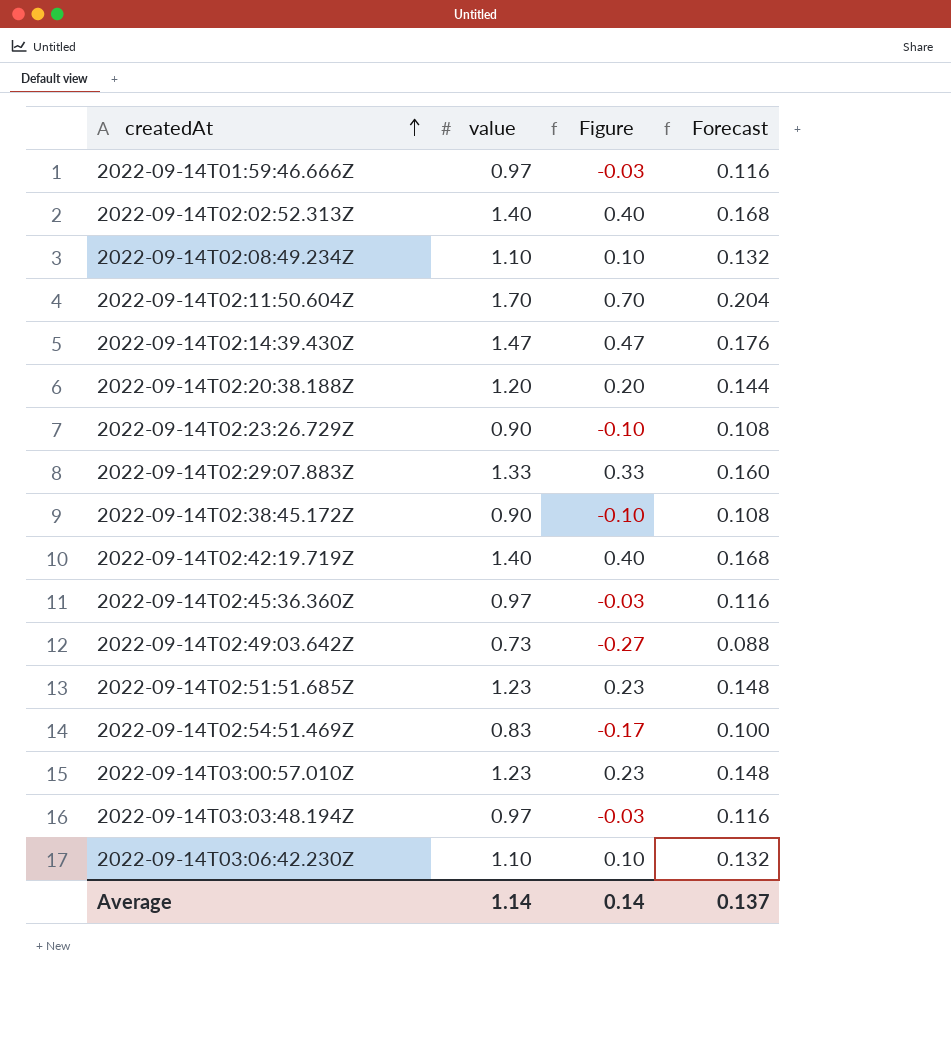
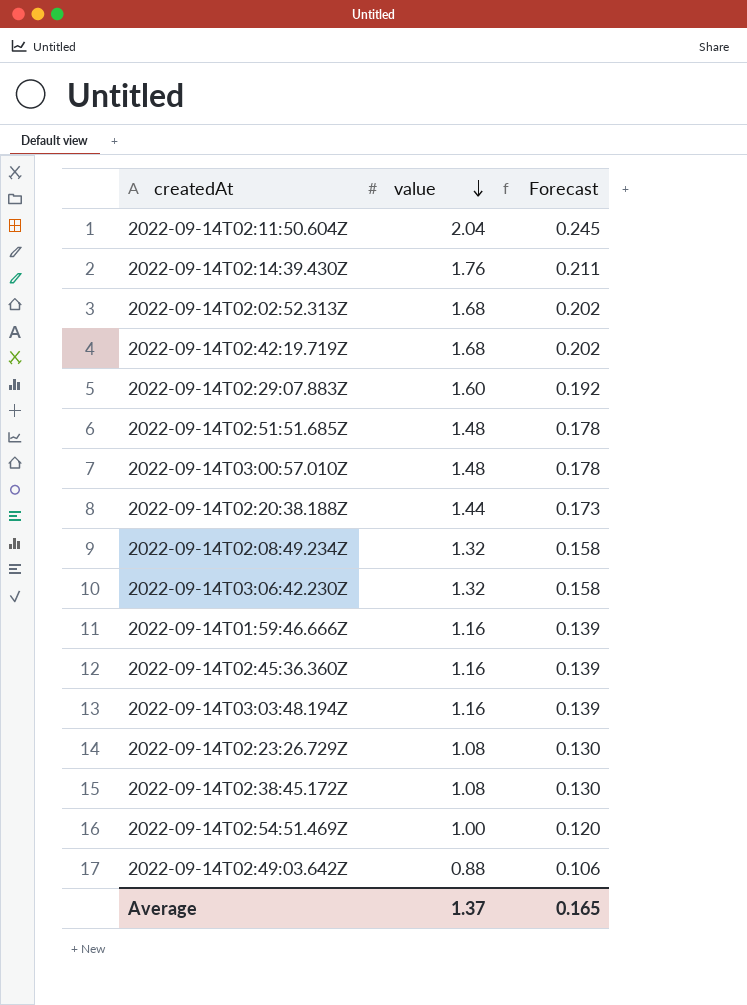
row order: createdAt ascending -> value descending
column Figure | formula: [value] - 1 -> none
2022-09-14T02:11:50.604Z | value: 1.70 -> 2.04
2022-09-14T02:11:50.604Z | Forecast: 0.204 -> 0.245
2022-09-14T02:14:39.430Z | value: 1.47 -> 1.76
2022-09-14T02:14:39.430Z | Forecast: 0.176 -> 0.211
2022-09-14T02:02:52.313Z | value: 1.40 -> 1.68
2022-09-14T02:02:52.313Z | Forecast: 0.168 -> 0.202
2022-09-14T02:42:19.719Z | value: 1.40 -> 1.68
2022-09-14T02:42:19.719Z | Forecast: 0.168 -> 0.202
2022-09-14T02:29:07.883Z | value: 1.33 -> 1.60
2022-09-14T02:29:07.883Z | Forecast: 0.160 -> 0.192
2022-09-14T02:51:51.685Z | value: 1.23 -> 1.48
2022-09-14T02:51:51.685Z | Forecast: 0.148 -> 0.178
2022-09-14T03:00:57.010Z | value: 1.23 -> 1.48
2022-09-14T03:00:57.010Z | Forecast: 0.148 -> 0.178
2022-09-14T02:20:38.188Z | value: 1.20 -> 1.44
2022-09-14T02:20:38.188Z | Forecast: 0.144 -> 0.173
2022-09-14T02:08:49.234Z | value: 1.10 -> 1.32
2022-09-14T02:08:49.234Z | Forecast: 0.132 -> 0.158
2022-09-14T03:06:42.230Z | value: 1.10 -> 1.32
2022-09-14T03:06:42.230Z | Forecast: 0.132 -> 0.158
2022-09-14T01:59:46.666Z | value: 0.97 -> 1.16
2022-09-14T01:59:46.666Z | Forecast: 0.116 -> 0.139
2022-09-14T02:45:36.360Z | value: 0.97 -> 1.16
2022-09-14T02:45:36.360Z | Forecast: 0.116 -> 0.139
2022-09-14T03:03:48.194Z | value: 0.97 -> 1.16
2022-09-14T03:03:48.194Z | Forecast: 0.116 -> 0.139
2022-09-14T02:23:26.729Z | value: 0.90 -> 1.08
2022-09-14T02:23:26.729Z | Forecast: 0.108 -> 0.130
2022-09-14T02:38:45.172Z | value: 0.90 -> 1.08
2022-09-14T02:38:45.172Z | Forecast: 0.108 -> 0.130
2022-09-14T02:54:51.469Z | value: 0.83 -> 1.00
2022-09-14T02:54:51.469Z | Forecast: 0.100 -> 0.120
2022-09-14T02:49:03.642Z | value: 0.73 -> 0.88
2022-09-14T02:49:03.642Z | Forecast: 0.088 -> 0.106
Average | value: 1.14 -> 1.37
Average | Forecast: 0.137 -> 0.165

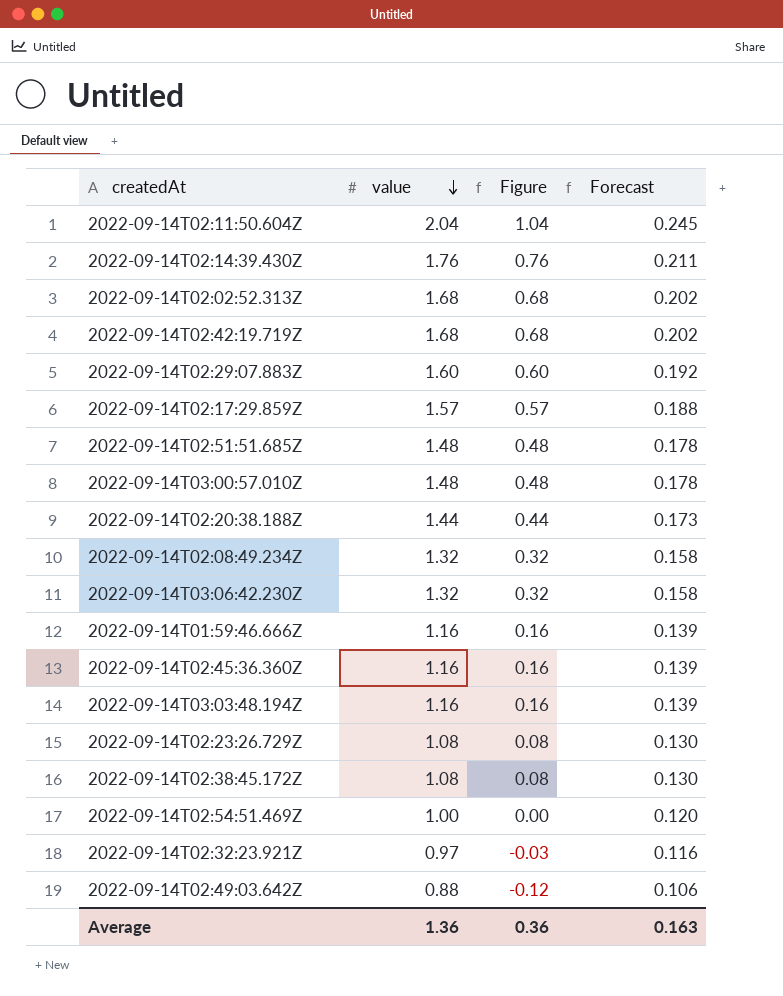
column Figure | formula: none -> [value] - 1
row 2022-09-14T02:17:29.859Z: none -> 1.57 | 0.57 | 0.188
row 2022-09-14T02:32:23.921Z: none -> 0.97 | -0.03 | 0.116
Average | value: 1.37 -> 1.36
Average | Forecast: 0.165 -> 0.163

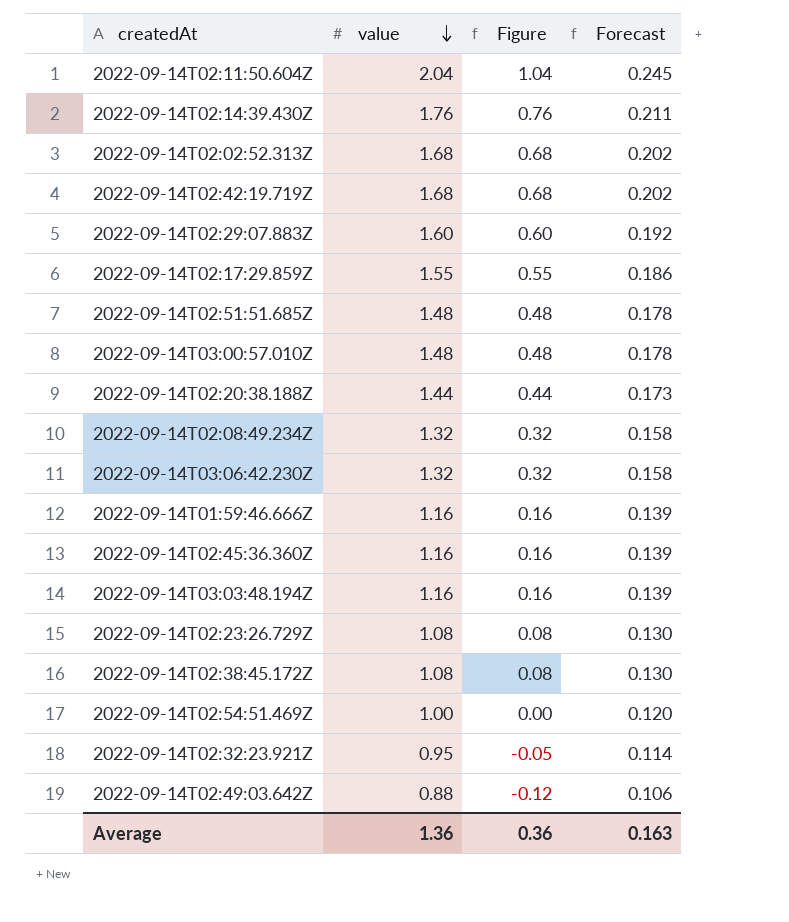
2022-09-14T02:17:29.859Z | value: 1.57 -> 1.55
2022-09-14T02:17:29.859Z | Figure: 0.57 -> 0.55
2022-09-14T02:17:29.859Z | Forecast: 0.188 -> 0.186
2022-09-14T02:32:23.921Z | value: 0.97 -> 0.95
2022-09-14T02:32:23.921Z | Figure: -0.03 -> -0.05
2022-09-14T02:32:23.921Z | Forecast: 0.116 -> 0.114

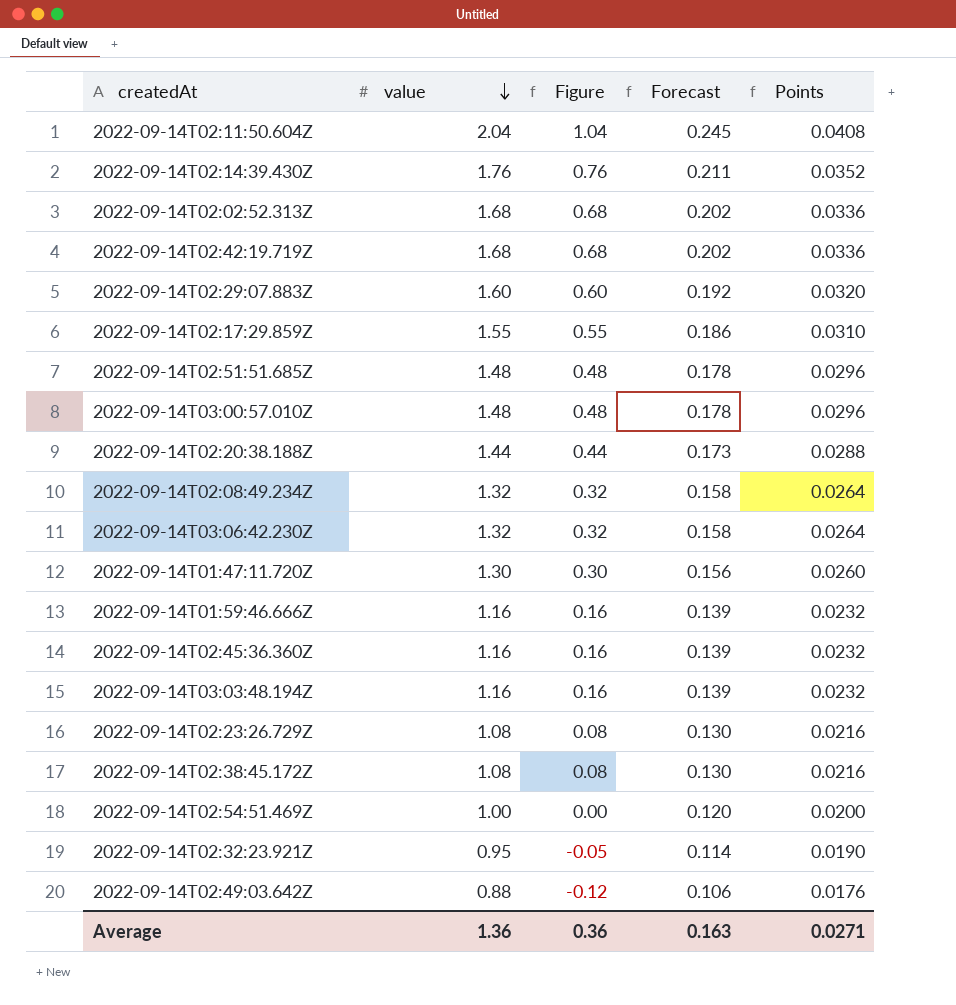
column Points | formula: none -> [value] * 0.02
row 2022-09-14T01:47:11.720Z: none -> 1.30 | 0.30 | 0.156 | 0.0260

